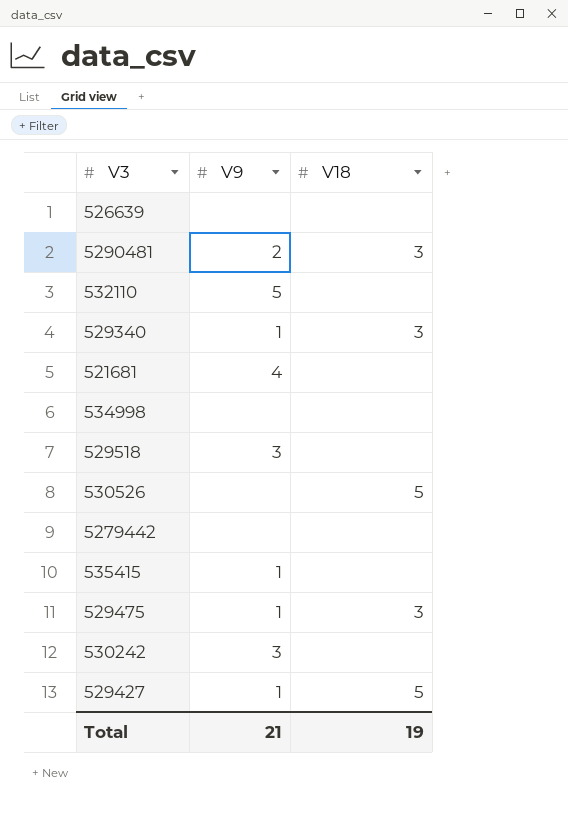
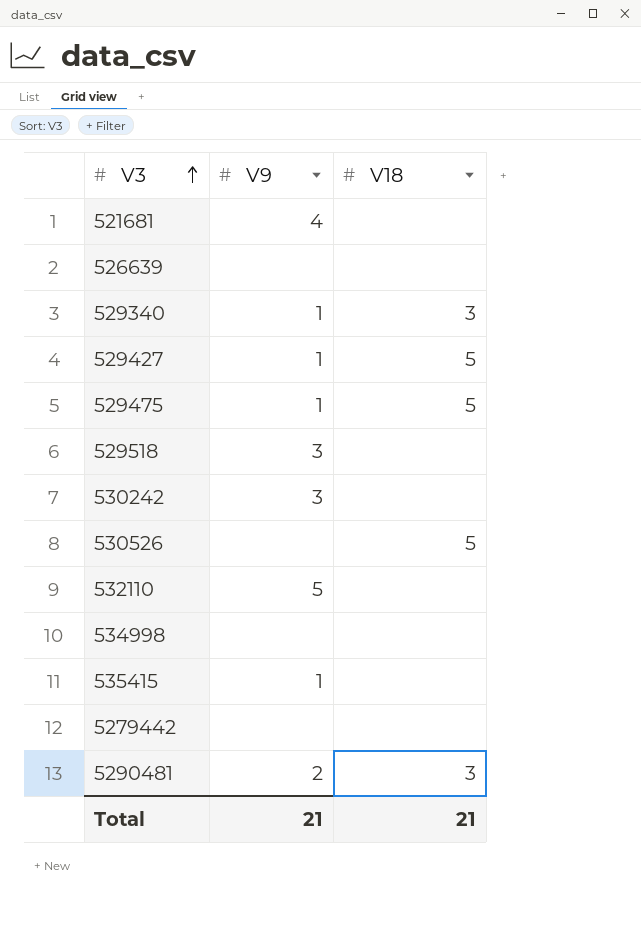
row order: none -> V3 ascending
529475 | V18: 3 -> 5
Total | V18: 19 -> 21

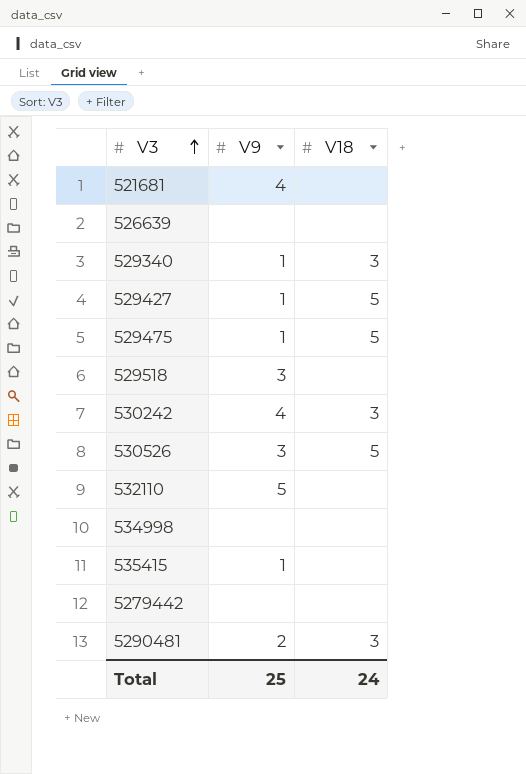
530242 | V9: 3 -> 4
530242 | V18: none -> 3
530526 | V9: none -> 3
Total | V9: 21 -> 25
Total | V18: 21 -> 24

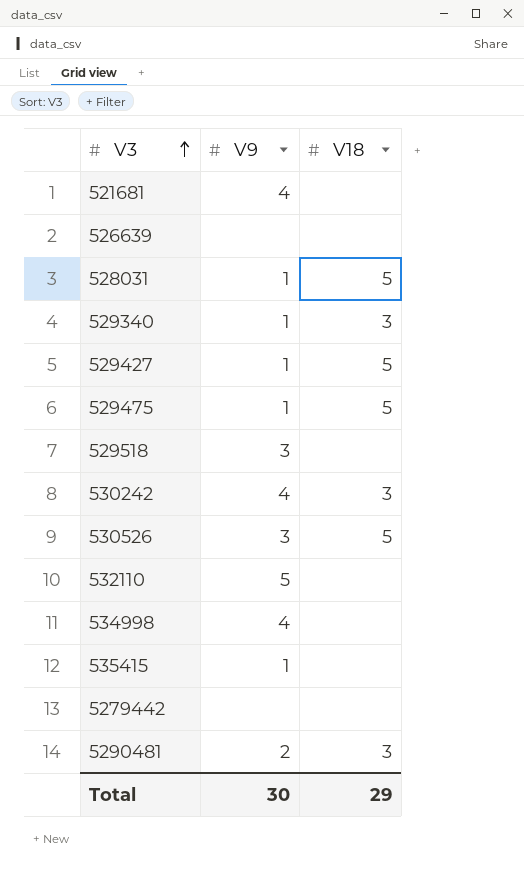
row 528031: none -> 1 | 5
534998 | V9: none -> 4
Total | V9: 25 -> 30
Total | V18: 24 -> 29

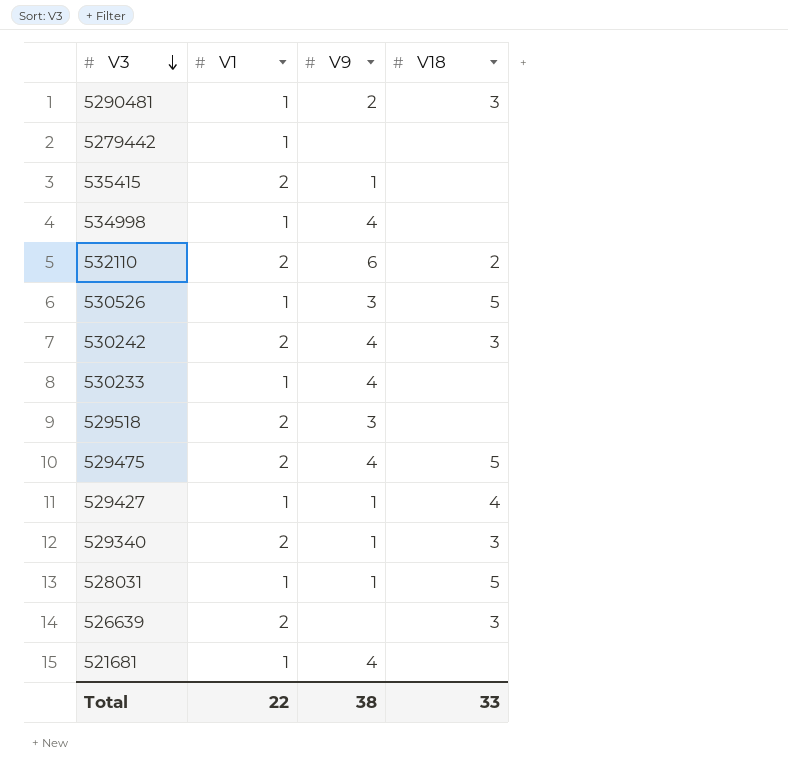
row order: V3 ascending -> V3 descending
column V1 | position: none -> 2
532110 | V9: 5 -> 6
532110 | V18: none -> 2
row 530233: none -> 1 | 4 | none
529475 | V9: 1 -> 4
529427 | V18: 5 -> 4
526639 | V18: none -> 3
Total | V9: 30 -> 38
Total | V18: 29 -> 33

